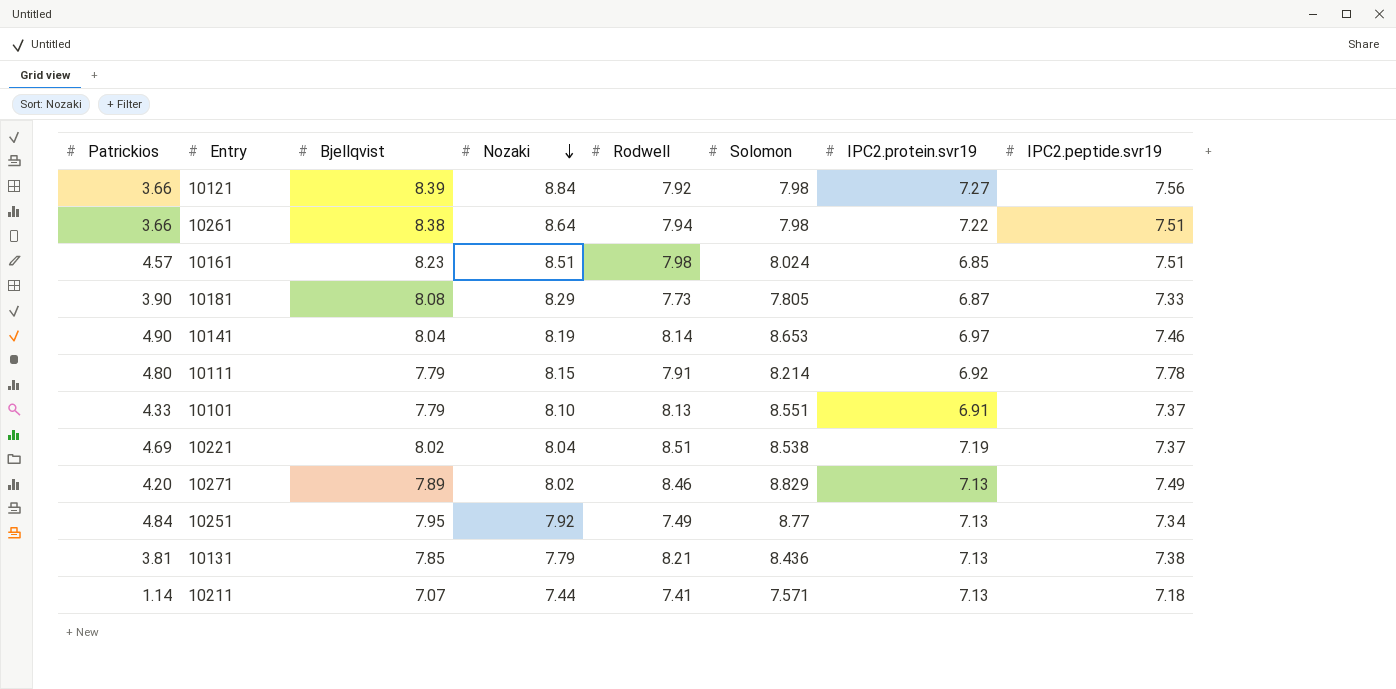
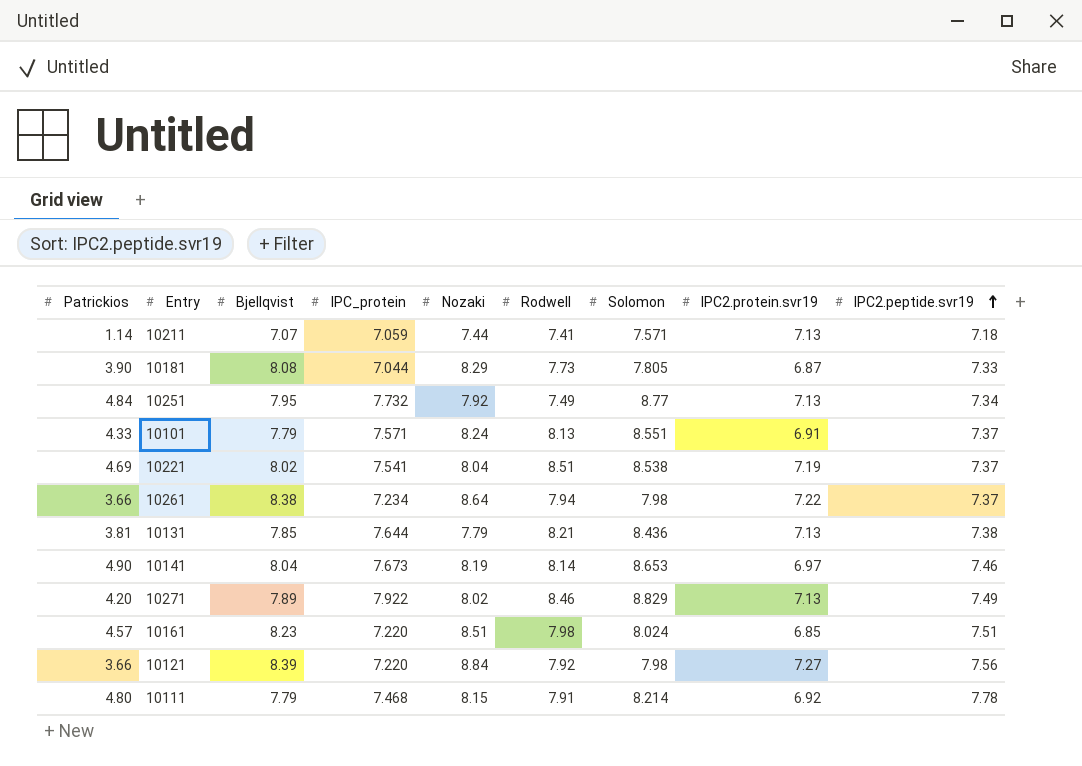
row order: Nozaki descending -> IPC2.peptide.svr19 ascending
column IPC_protein | position: none -> 4
10101 | Nozaki: 8.10 -> 8.24
10261 | IPC2.peptide.svr19: 7.51 -> 7.37

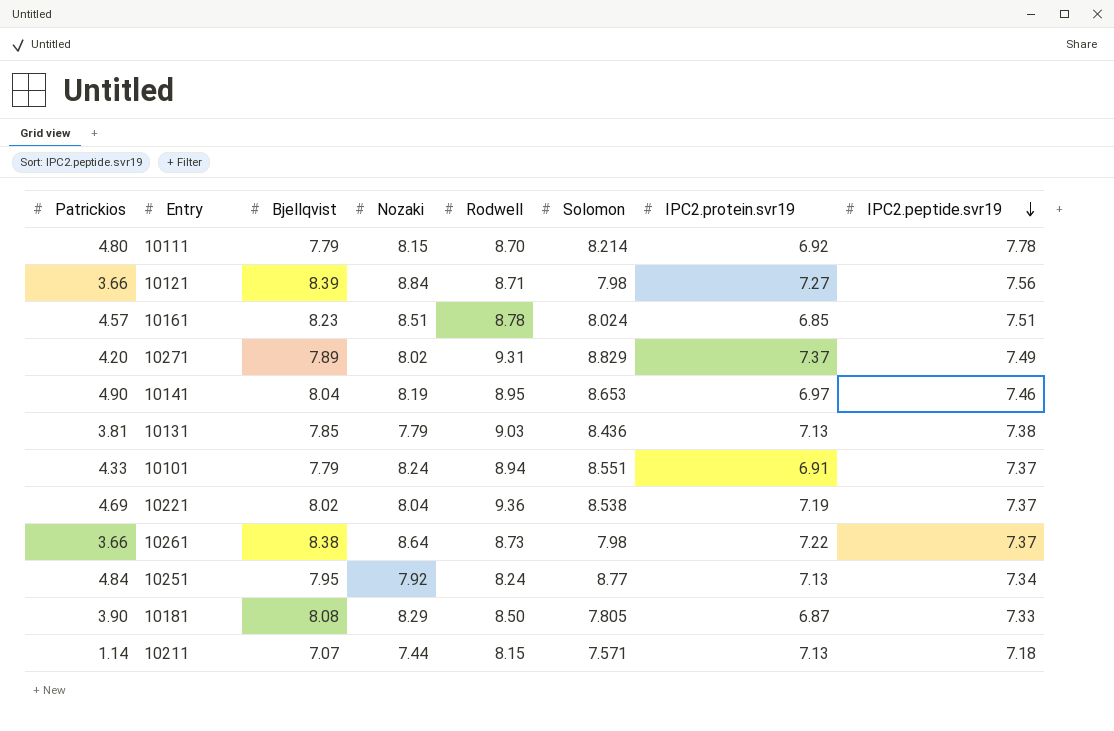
row order: IPC2.peptide.svr19 ascending -> IPC2.peptide.svr19 descending
column IPC_protein | position: 4 -> none
10111 | Rodwell: 7.91 -> 8.70
10121 | Rodwell: 7.92 -> 8.71
10161 | Rodwell: 7.98 -> 8.78
10271 | Rodwell: 8.46 -> 9.31
10271 | IPC2.protein.svr19: 7.13 -> 7.37
10141 | Rodwell: 8.14 -> 8.95
10131 | Rodwell: 8.21 -> 9.03
10101 | Rodwell: 8.13 -> 8.94
10221 | Rodwell: 8.51 -> 9.36
10261 | Rodwell: 7.94 -> 8.73
10251 | Rodwell: 7.49 -> 8.24
10181 | Rodwell: 7.73 -> 8.50
10211 | Rodwell: 7.41 -> 8.15

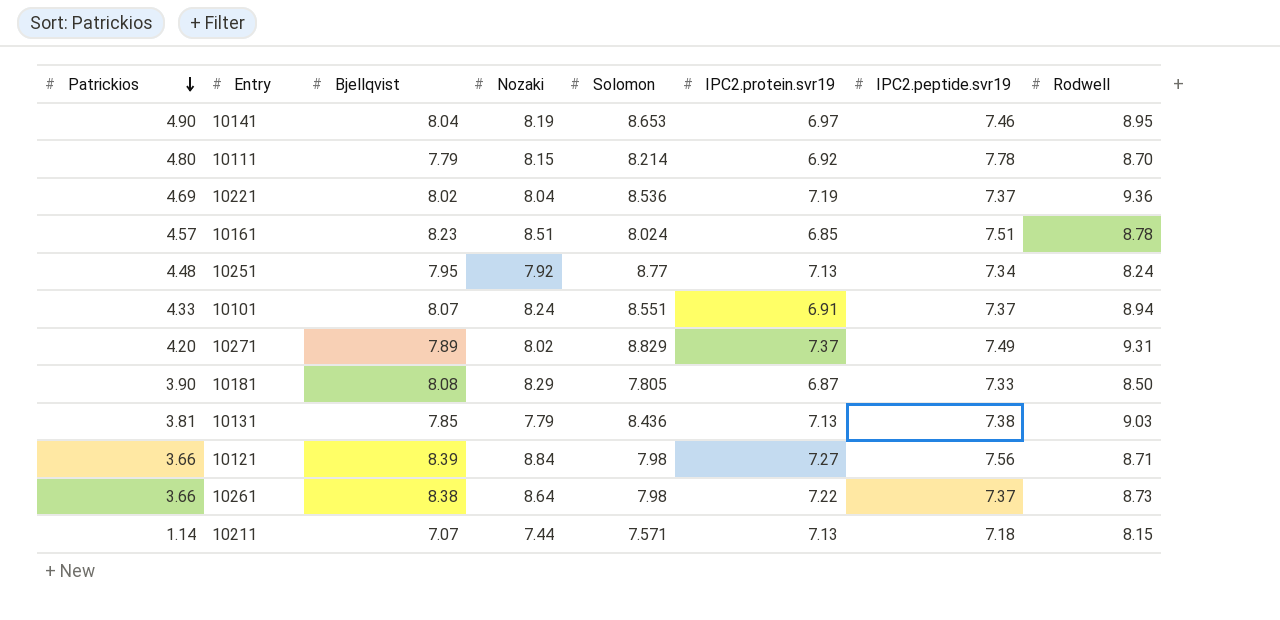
row order: IPC2.peptide.svr19 descending -> Patrickios descending
column Rodwell | position: 5 -> 8
10221 | Solomon: 8.538 -> 8.536
10251 | Patrickios: 4.84 -> 4.48
10101 | Bjellqvist: 7.79 -> 8.07

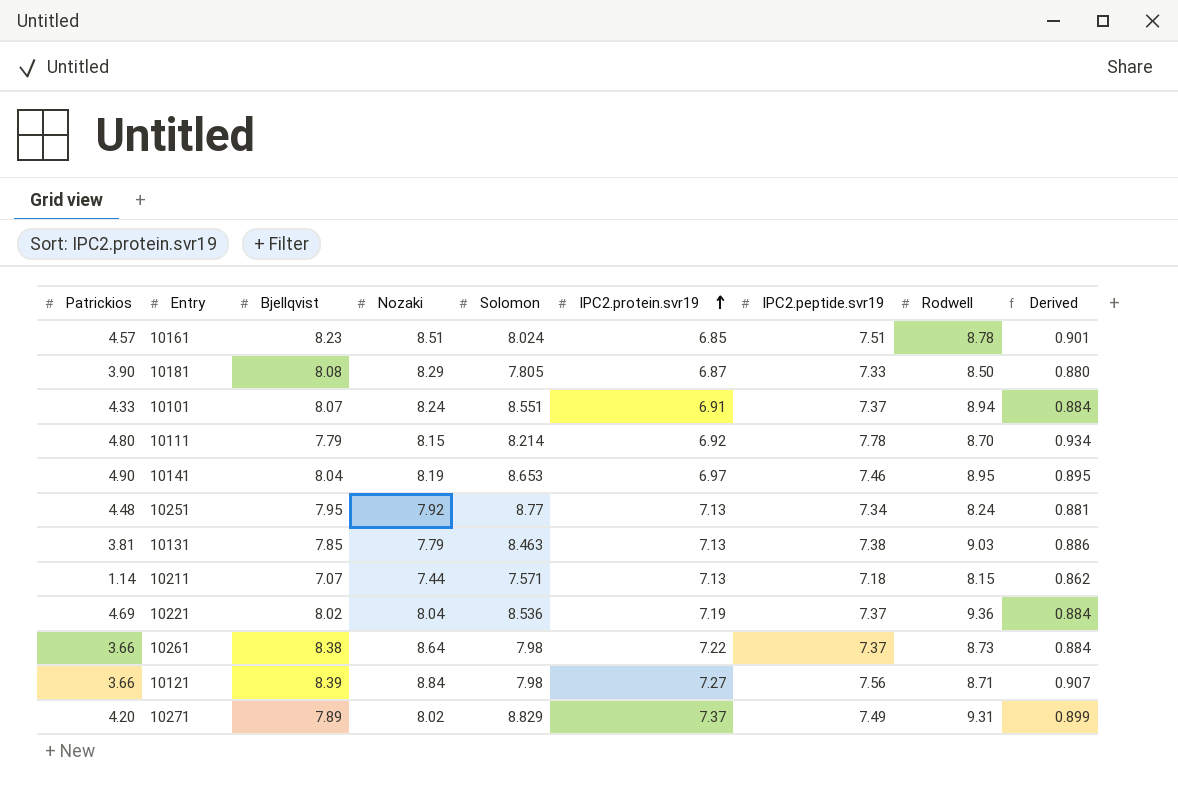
row order: Patrickios descending -> IPC2.protein.svr19 ascending
column Derived | formula: none -> [IPC2.peptide.svr19] * 0.12
10131 | Solomon: 8.436 -> 8.463

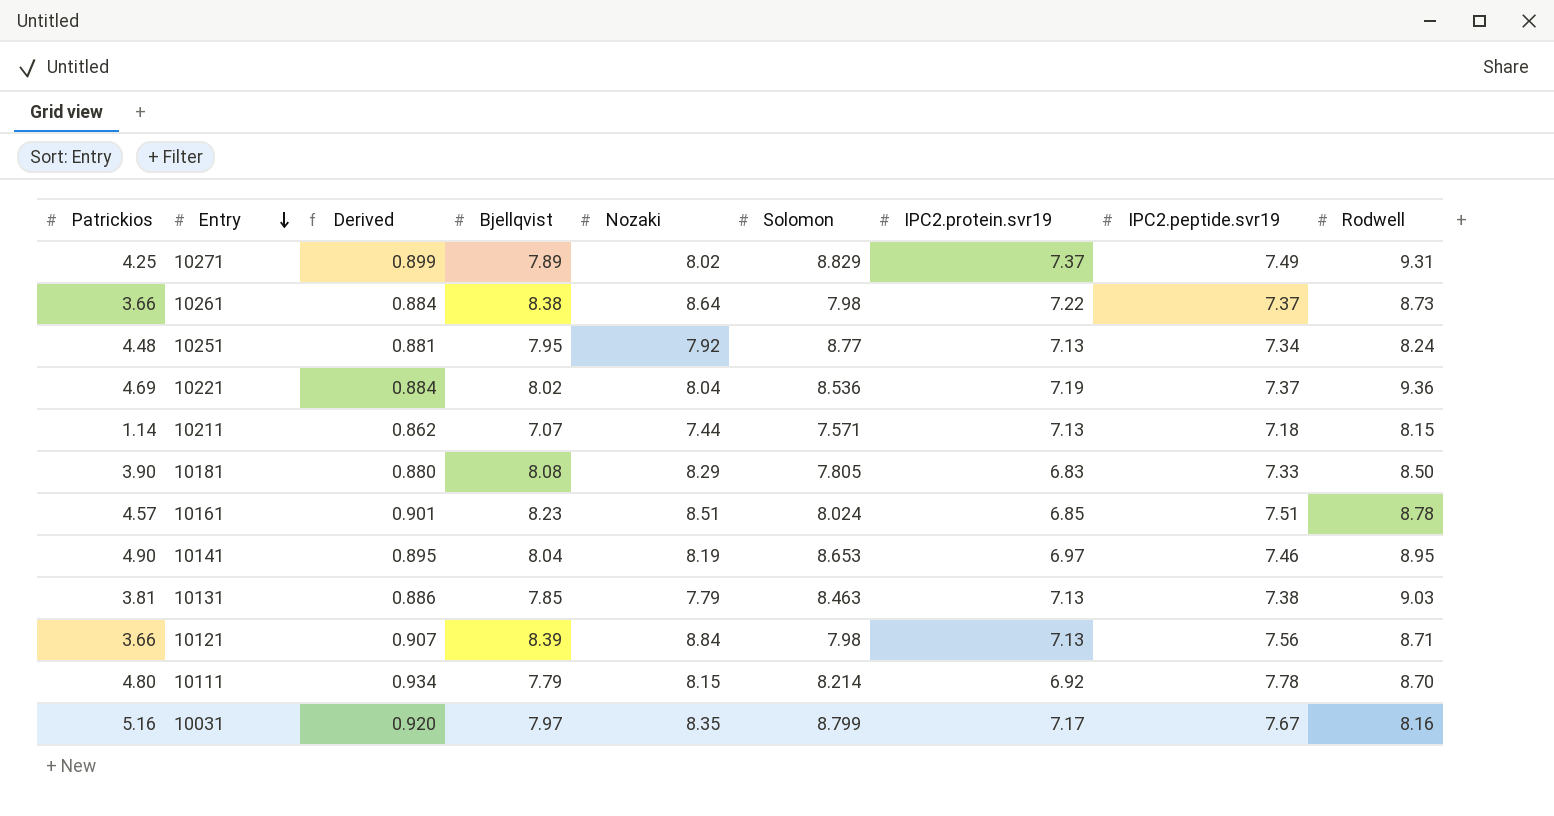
row order: IPC2.protein.svr19 ascending -> Entry descending
column Derived | position: 9 -> 3
row 10101: 4.33 | 8.07 | 8.24 | 8.551 | 6.91 | 7.37 | 8.94 | 0.884 -> none
10271 | Patrickios: 4.20 -> 4.25
10181 | IPC2.protein.svr19: 6.87 -> 6.83
10121 | IPC2.protein.svr19: 7.27 -> 7.13
row 10031: none -> 5.16 | 0.920 | 7.97 | 8.35 | 8.799 | 7.17 | 7.67 | 8.16

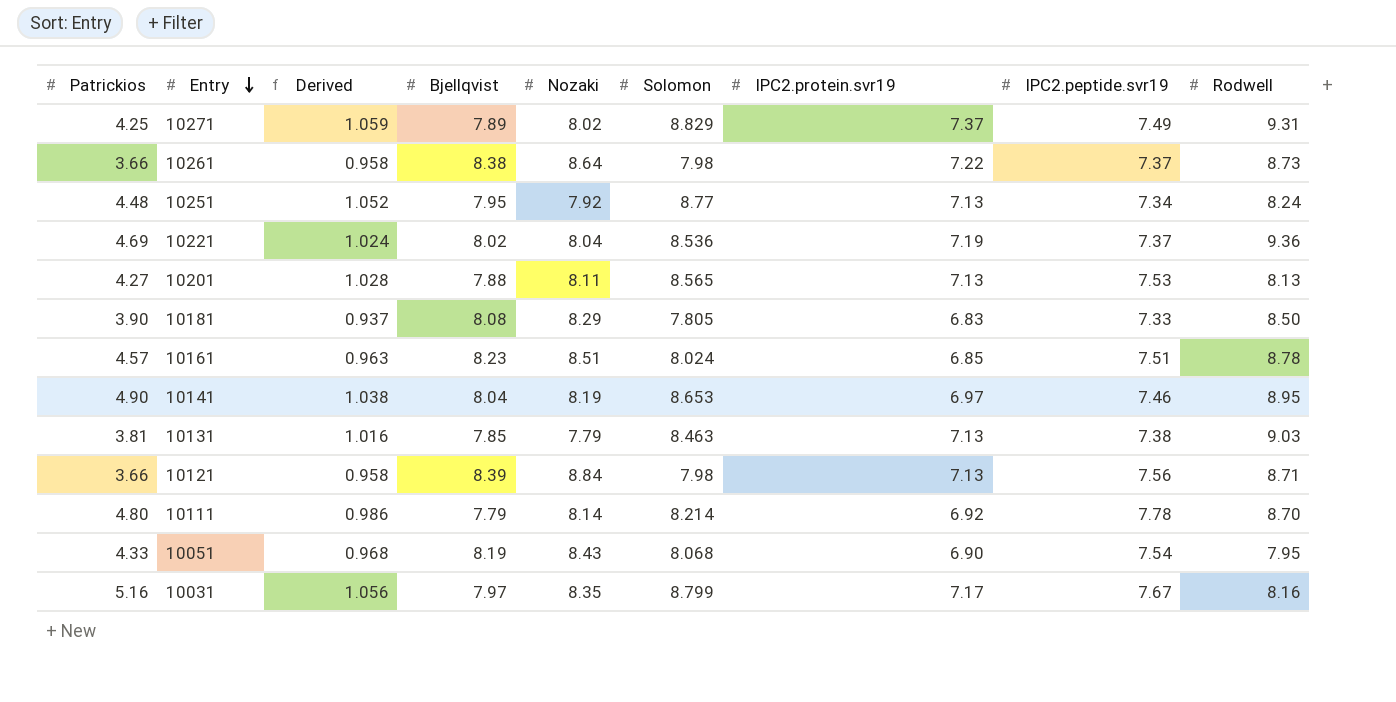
column Derived | formula: [IPC2.peptide.svr19] * 0.12 -> [Solomon] * 0.12
row 10211: 1.14 | 0.862 | 7.07 | 7.44 | 7.571 | 7.13 | 7.18 | 8.15 -> none
row 10201: none -> 4.27 | 1.028 | 7.88 | 8.11 | 8.565 | 7.13 | 7.53 | 8.13
10111 | Nozaki: 8.15 -> 8.14
row 10051: none -> 4.33 | 0.968 | 8.19 | 8.43 | 8.068 | 6.90 | 7.54 | 7.95

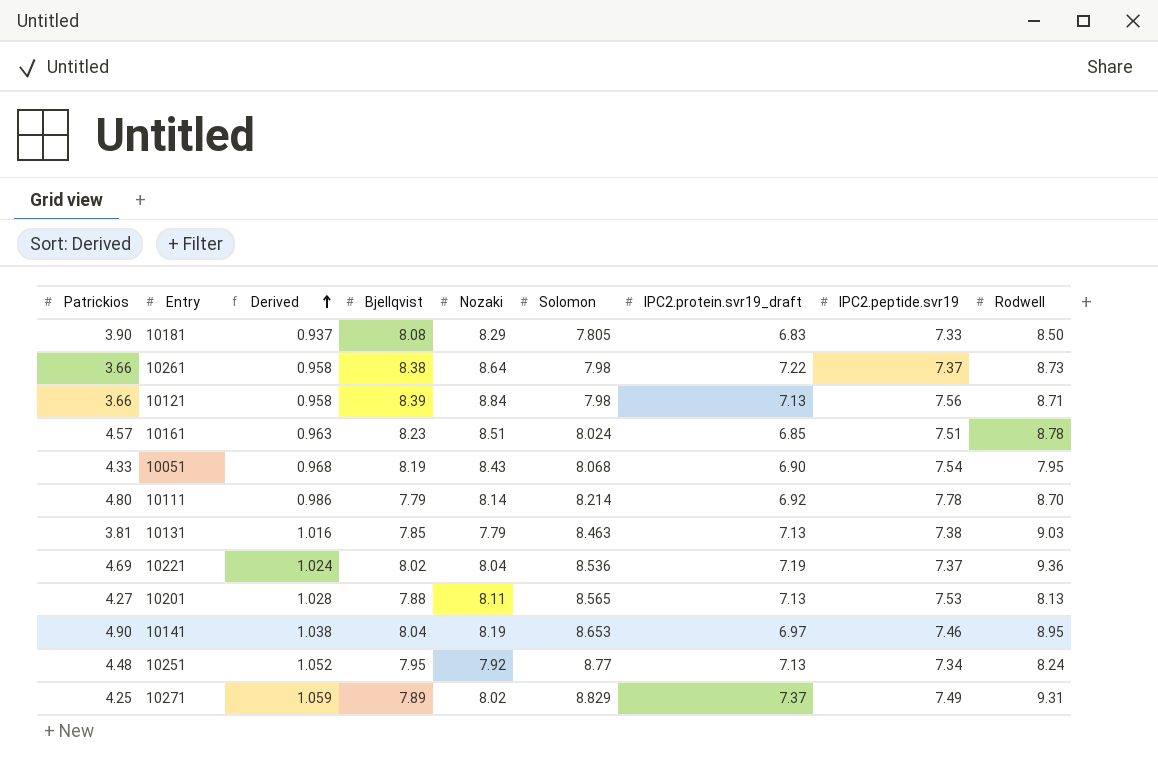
row order: Entry descending -> Derived ascending
column name: IPC2.protein.svr19 -> IPC2.protein.svr19_draft
row 10031: 5.16 | 1.056 | 7.97 | 8.35 | 8.799 | 7.17 | 7.67 | 8.16 -> none

